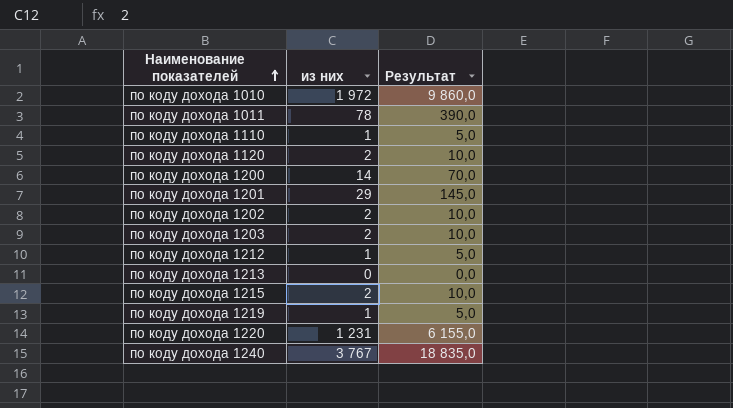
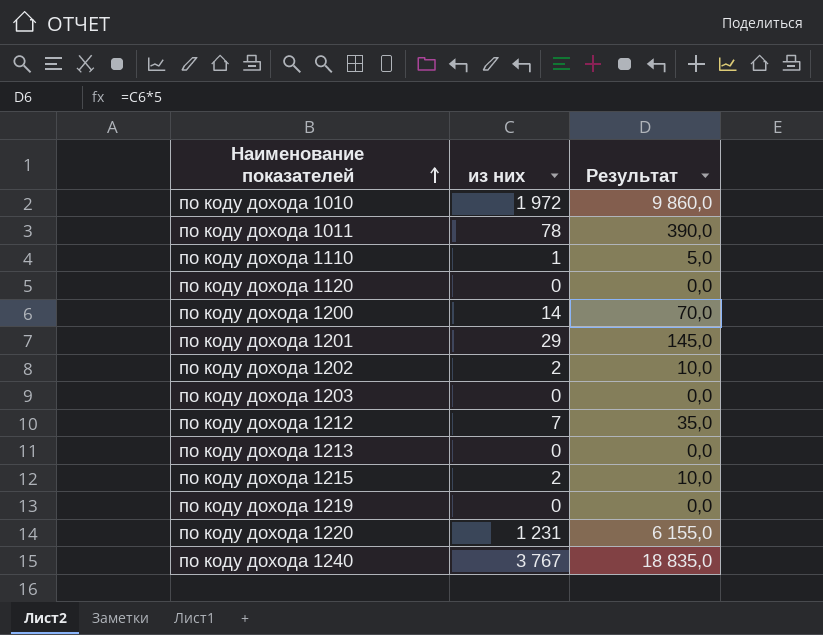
по коду дохода 1120 | из них: 2 -> 0
по коду дохода 1120 | Результат: 10,0 -> 0,0
по коду дохода 1203 | из них: 2 -> 0
по коду дохода 1203 | Результат: 10,0 -> 0,0
по коду дохода 1212 | из них: 1 -> 7
по коду дохода 1212 | Результат: 5,0 -> 35,0
по коду дохода 1219 | из них: 1 -> 0
по коду дохода 1219 | Результат: 5,0 -> 0,0

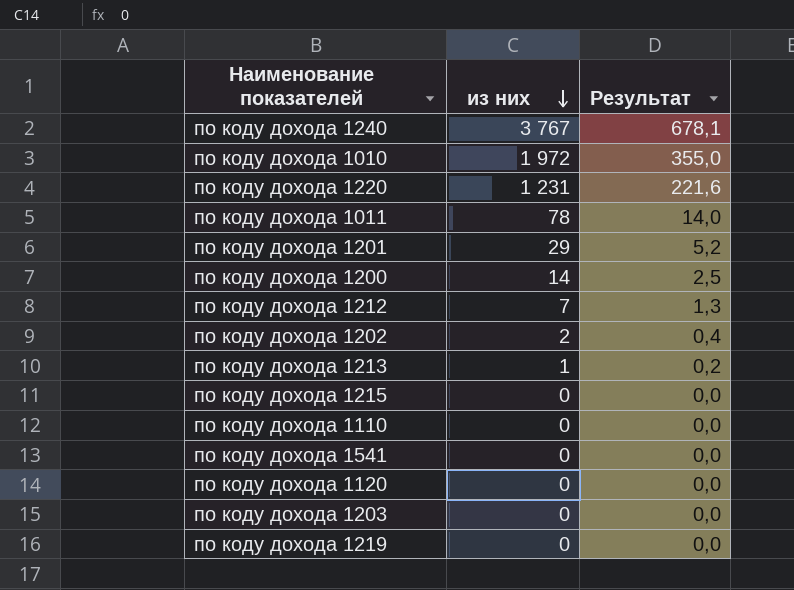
row order: Наименование показателей ascending -> из них descending
column Результат | formula: [из них] * 5 -> [из них] * 0,18
по коду дохода 1213 | из них: 0 -> 1
по коду дохода 1215 | из них: 2 -> 0
по коду дохода 1110 | из них: 1 -> 0
row по коду дохода 1541: none -> 0 | 0,0

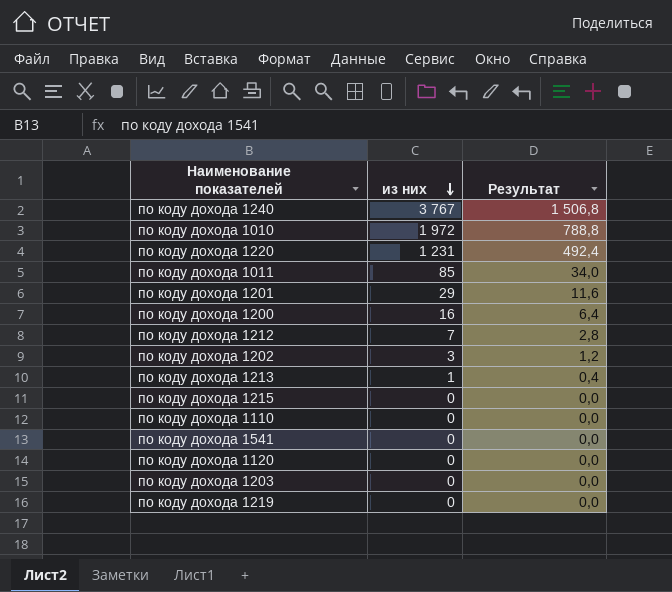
column Результат | formula: [из них] * 0,18 -> [из них] * 0,4
по коду дохода 1011 | из них: 78 -> 85
по коду дохода 1200 | из них: 14 -> 16
по коду дохода 1202 | из них: 2 -> 3

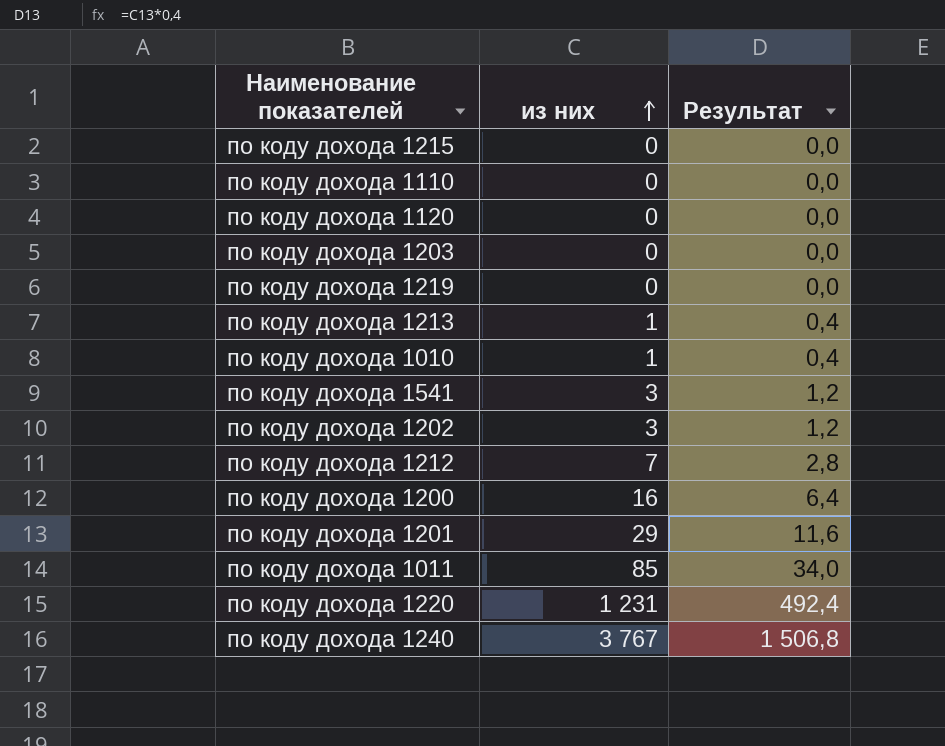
row order: из них descending -> из них ascending
по коду дохода 1010 | из них: 1 972 -> 1
по коду дохода 1010 | Результат: 788,8 -> 0,4
по коду дохода 1541 | из них: 0 -> 3
по коду дохода 1541 | Результат: 0,0 -> 1,2

